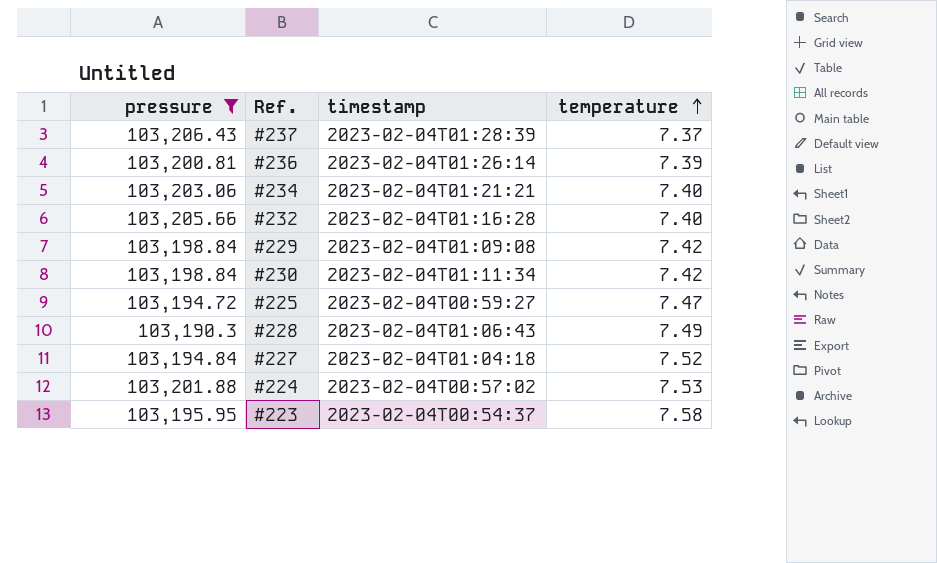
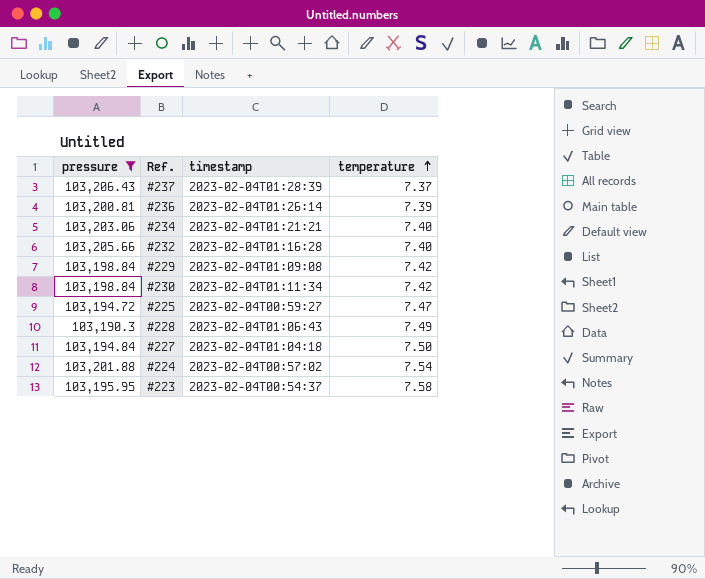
#227 | temperature: 7.52 -> 7.50
#224 | temperature: 7.53 -> 7.54

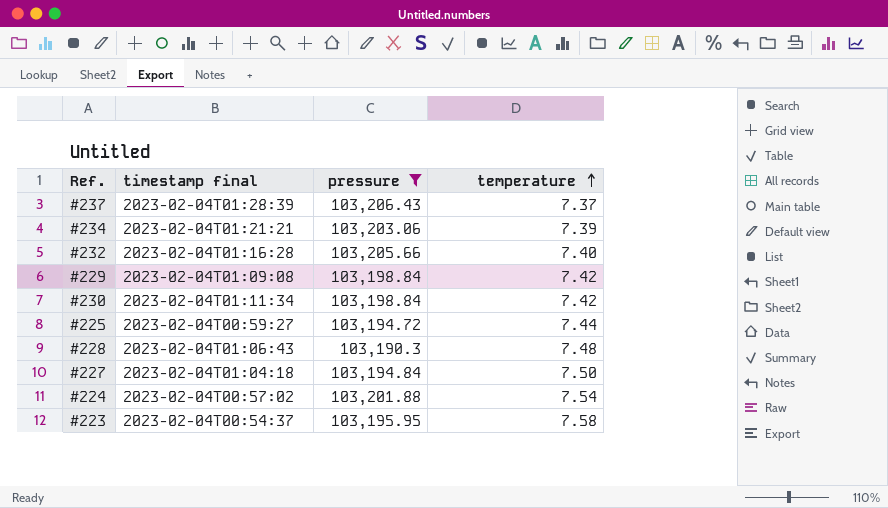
column name: timestamp -> timestamp final
column pressure | position: 1 -> 3
row #236: 103,200.81 | 2023-02-04T01:26:14 | 7.39 -> none
#234 | temperature: 7.40 -> 7.39
#225 | temperature: 7.47 -> 7.44
#228 | temperature: 7.49 -> 7.48

